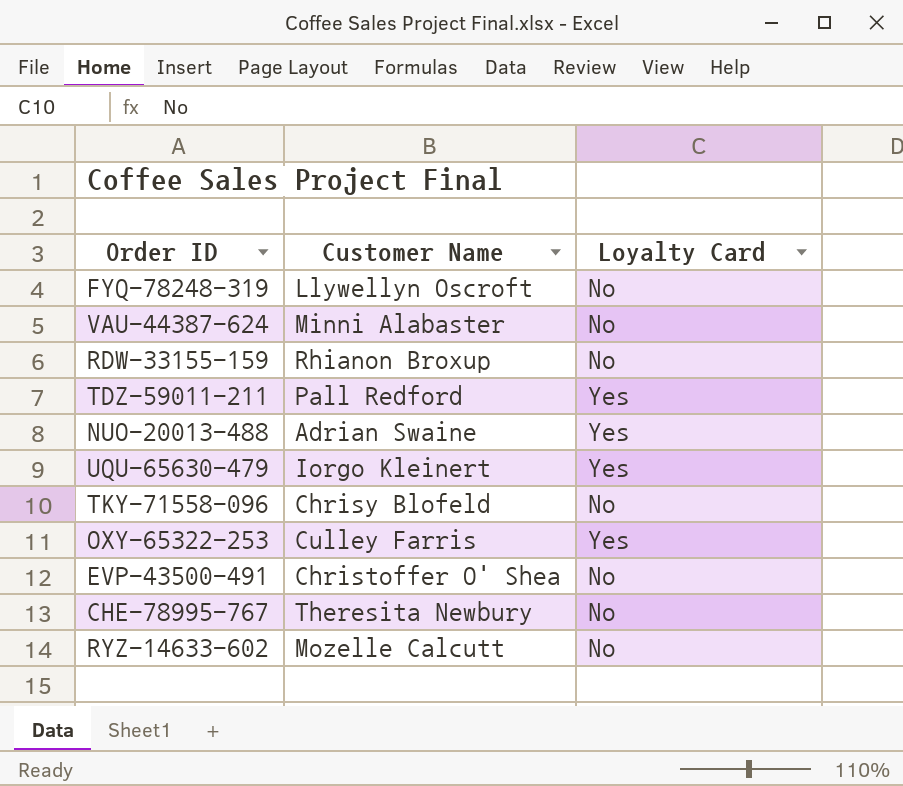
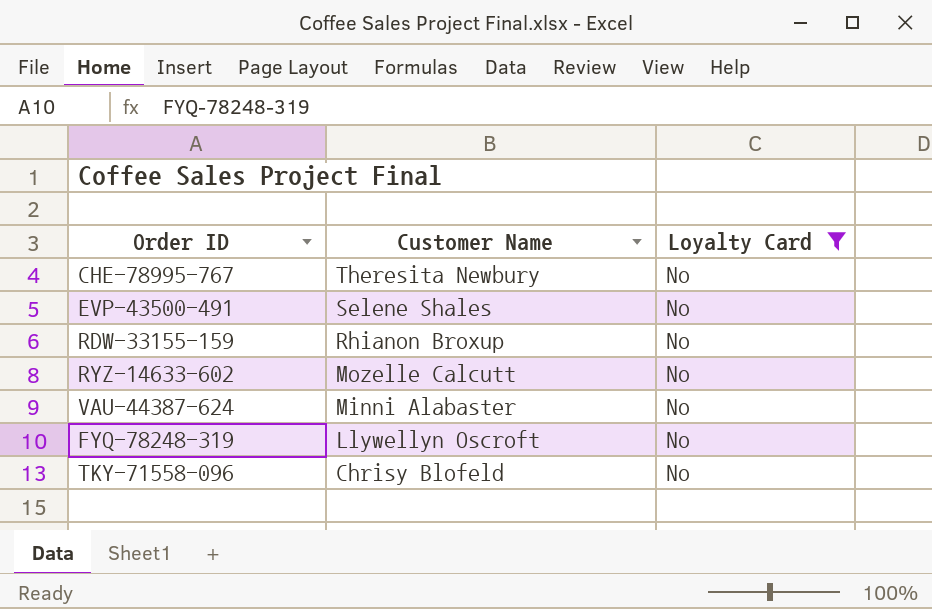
filter: none -> Loyalty Card = No
row order: none -> Customer Name descending
EVP-43500-491 | Customer Name: Christoffer O' Shea -> Selene Shales

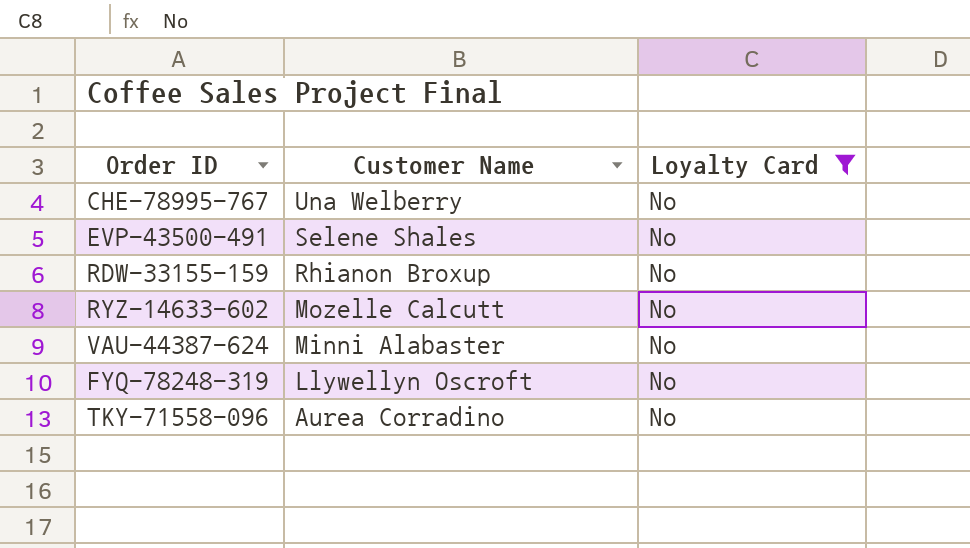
CHE-78995-767 | Customer Name: Theresita Newbury -> Una Welberry
TKY-71558-096 | Customer Name: Chrisy Blofeld -> Aurea Corradino

